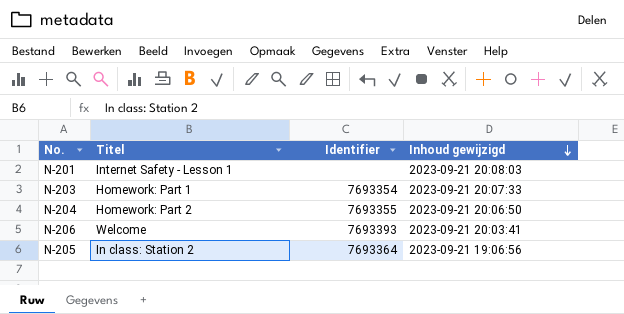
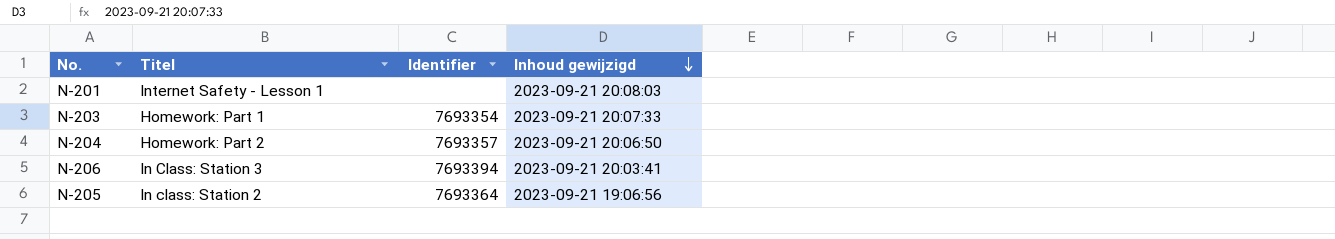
N-204 | Identifier: 7693355 -> 7693357
N-206 | Titel: Welcome -> In Class: Station 3
N-206 | Identifier: 7693393 -> 7693394

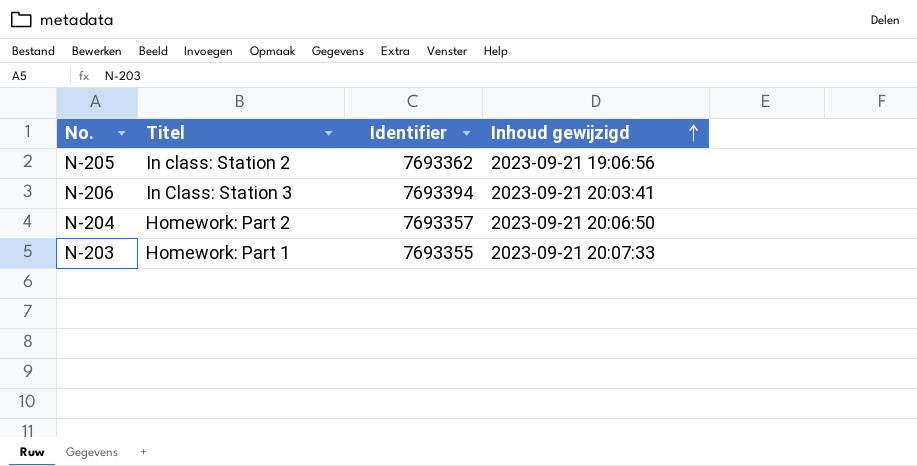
row order: Inhoud gewijzigd descending -> Inhoud gewijzigd ascending
row N-201: Internet Safety - Lesson 1 | none | 2023-09-21 20:08:03 -> none
N-205 | Identifier: 7693364 -> 7693362
N-203 | Identifier: 7693354 -> 7693355

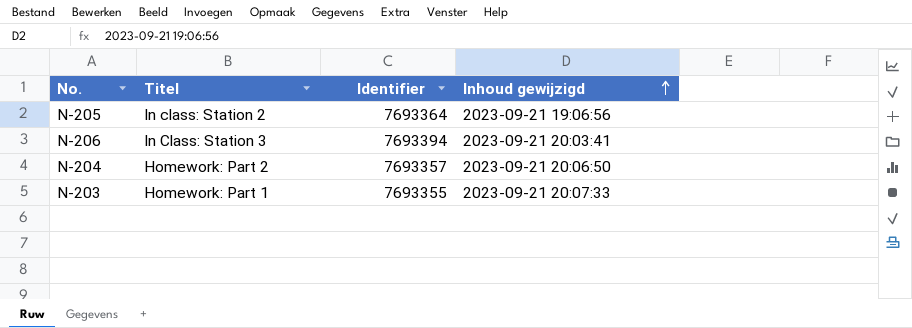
N-205 | Identifier: 7693362 -> 7693364

